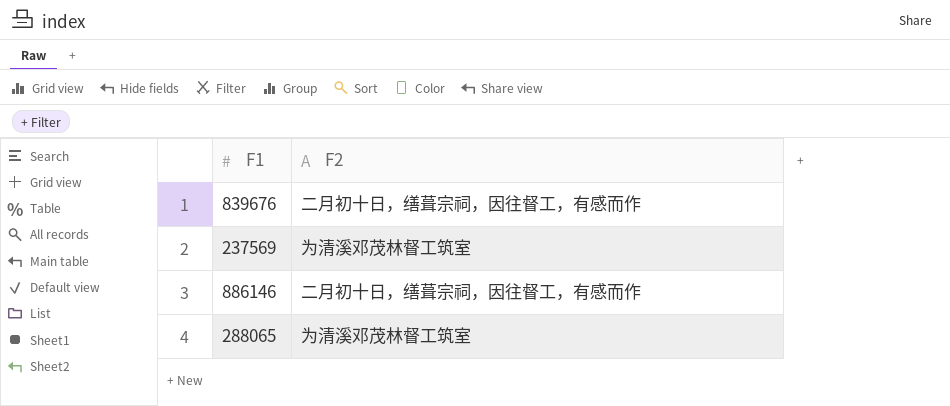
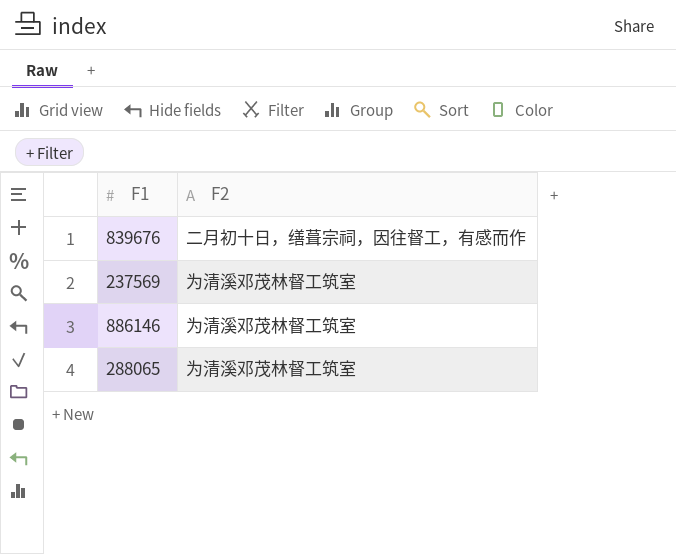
886146 | F2: 二月初十日，缮葺宗祠，因往督工，有感而作 -> 为清溪邓茂林督工筑室

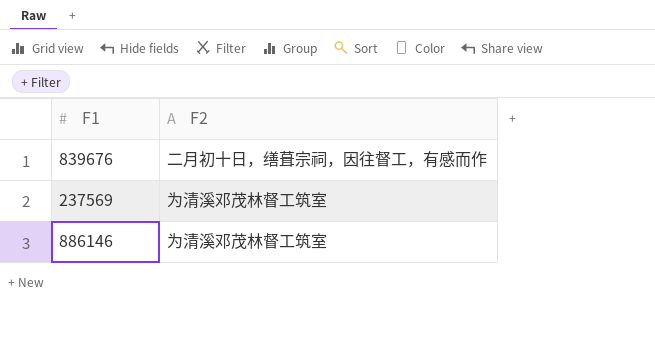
row 288065: 为清溪邓茂林督工筑室 -> none

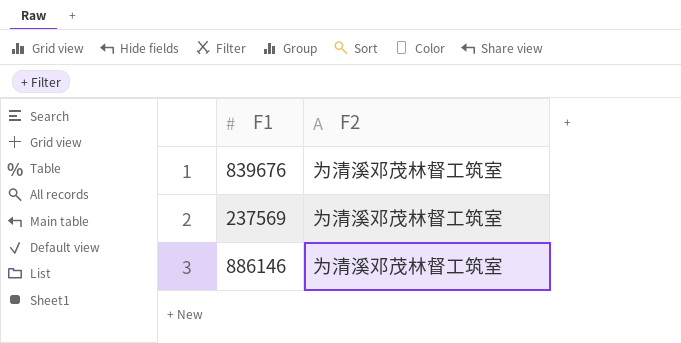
839676 | F2: 二月初十日，缮葺宗祠，因往督工，有感而作 -> 为清溪邓茂林督工筑室

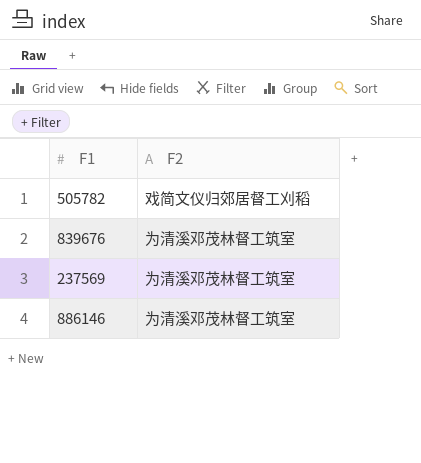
row 505782: none -> 戏简文仪归郊居督工刈稻

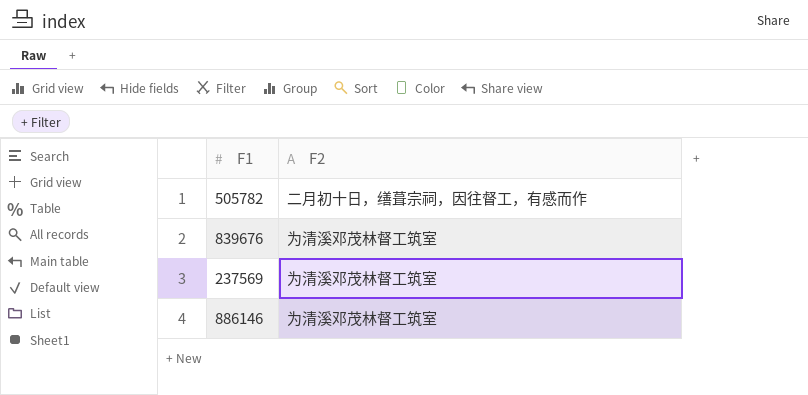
505782 | F2: 戏简文仪归郊居督工刈稻 -> 二月初十日，缮葺宗祠，因往督工，有感而作

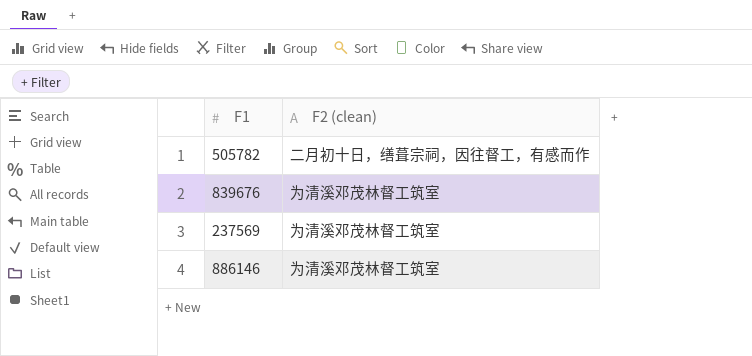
column name: F2 -> F2 (clean)

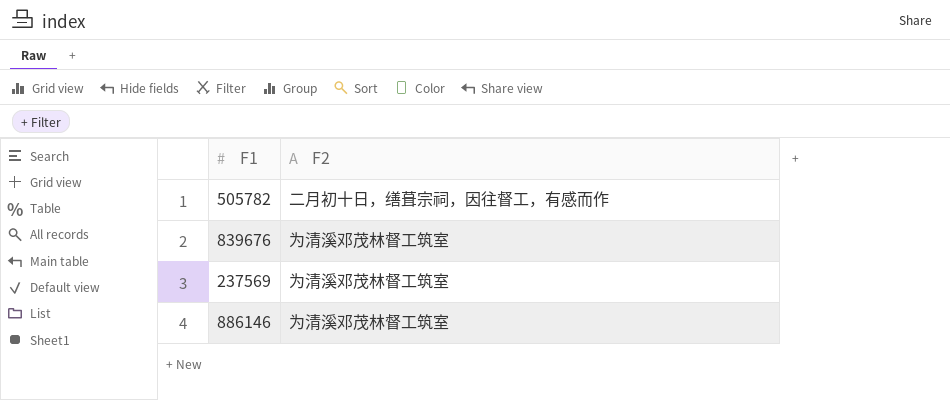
column name: F2 (clean) -> F2

